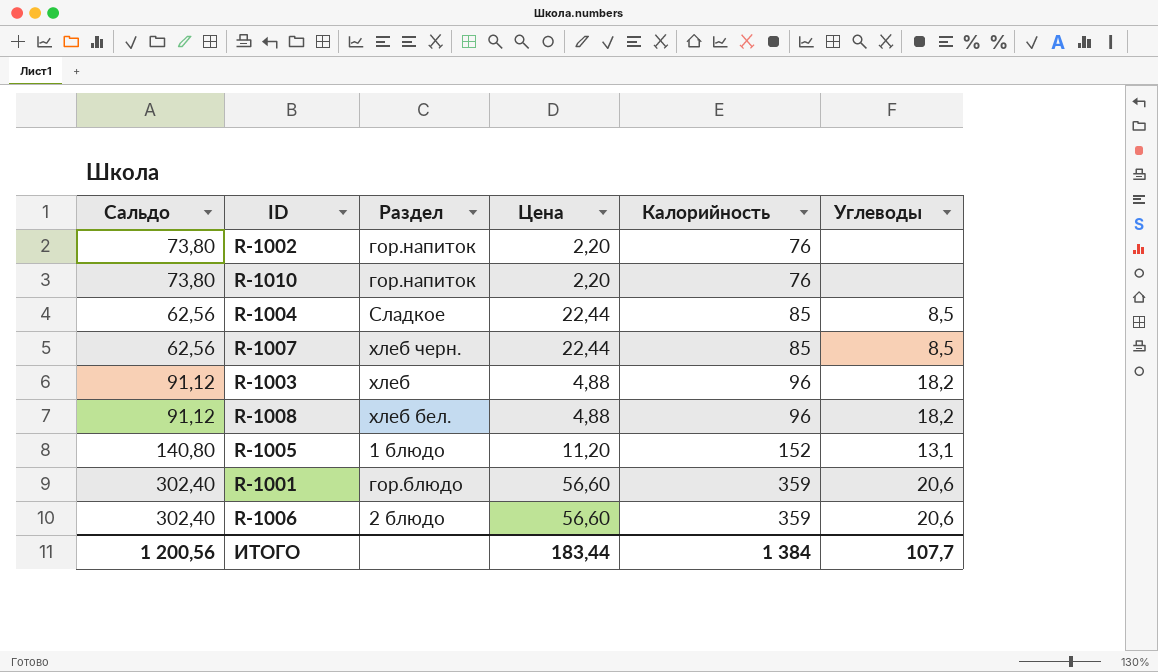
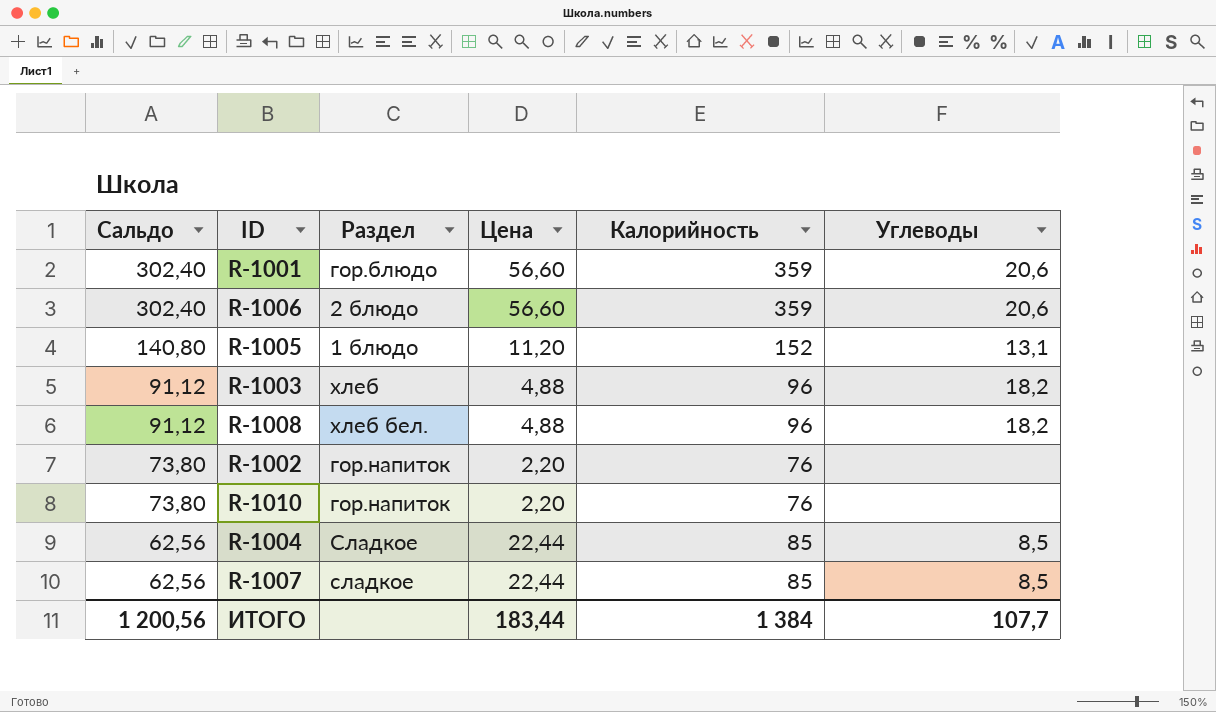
row order: Калорийность ascending -> Сальдо descending
R-1007 | Раздел: хлеб черн. -> сладкое

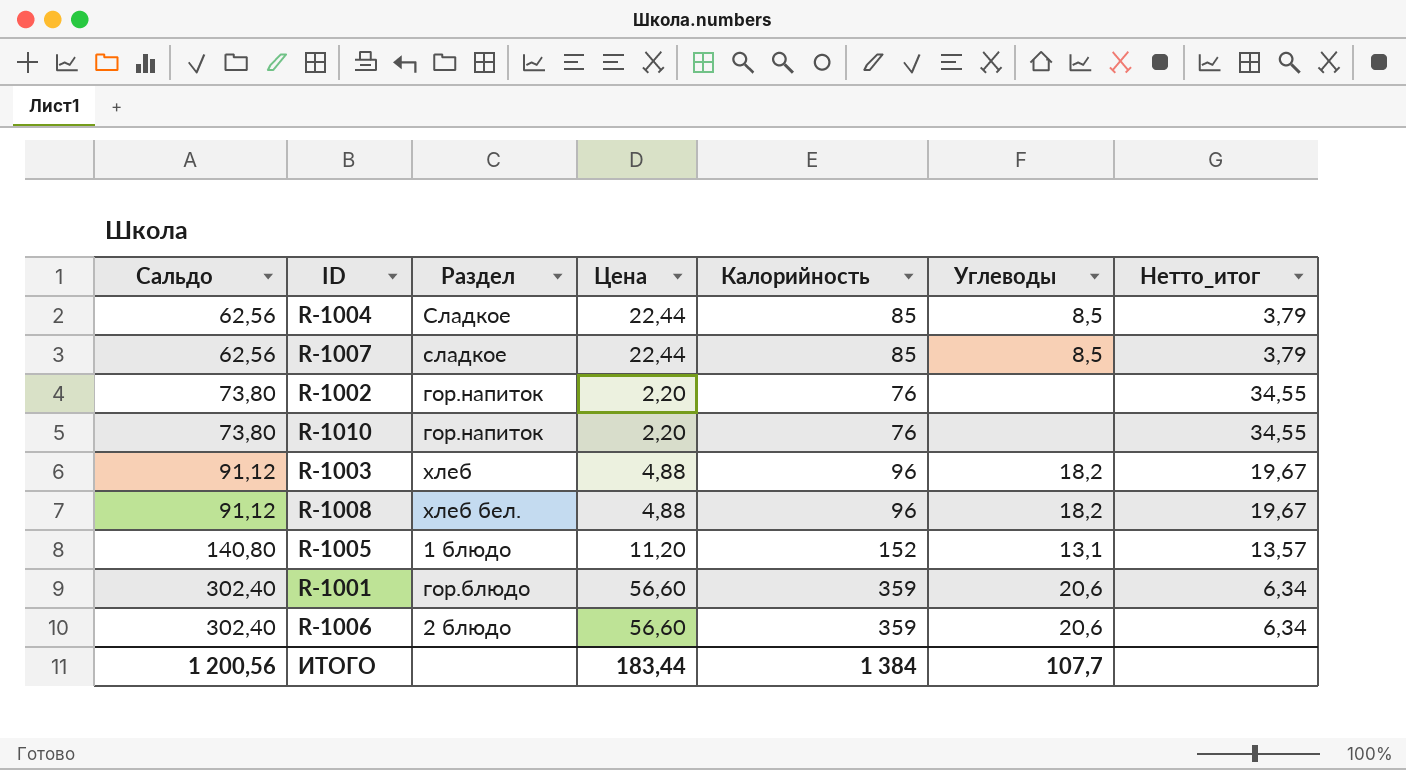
row order: Сальдо descending -> Сальдо ascending
column Нетто_итог | formula: none -> [Калорийность] / [Цена]

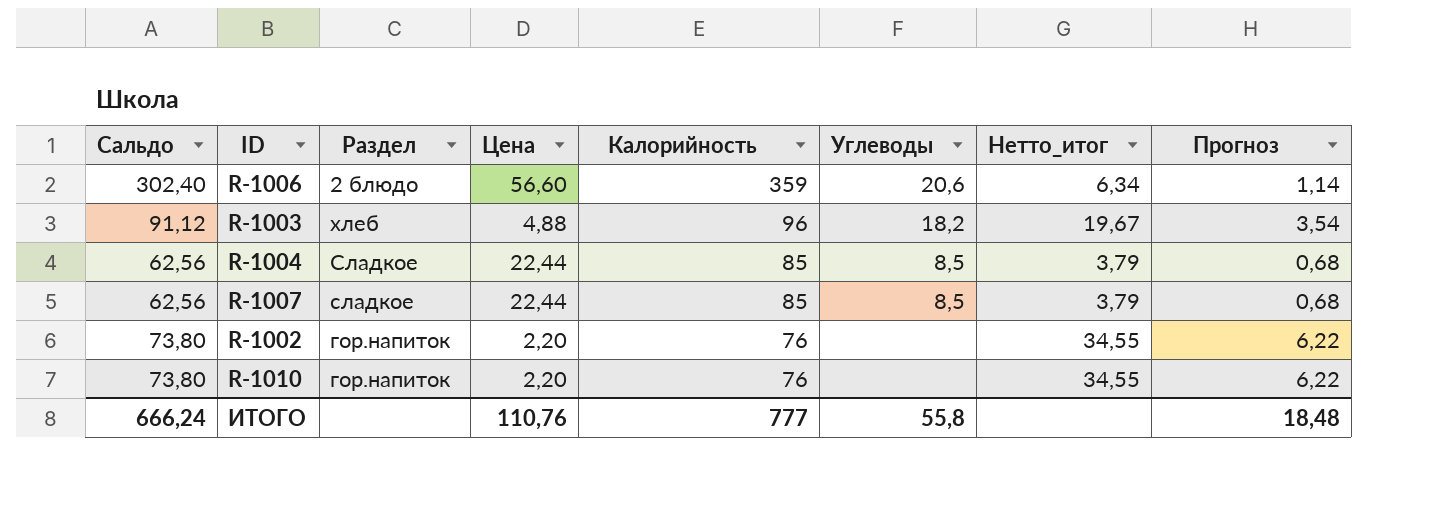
row order: Сальдо ascending -> Калорийность descending
column Прогноз | formula: none -> [Нетто_итог] * 0,18
row R-1008: 91,12 | хлеб бел. | 4,88 | 96 | 18,2 | 19,67 -> none
row R-1005: 140,80 | 1 блюдо | 11,20 | 152 | 13,1 | 13,57 -> none
row R-1001: 302,40 | гор.блюдо | 56,60 | 359 | 20,6 | 6,34 -> none
ИТОГО | Сальдо: 1 200,56 -> 666,24
ИТОГО | Цена: 183,44 -> 110,76
ИТОГО | Калорийность: 1 384 -> 777
ИТОГО | Углеводы: 107,7 -> 55,8

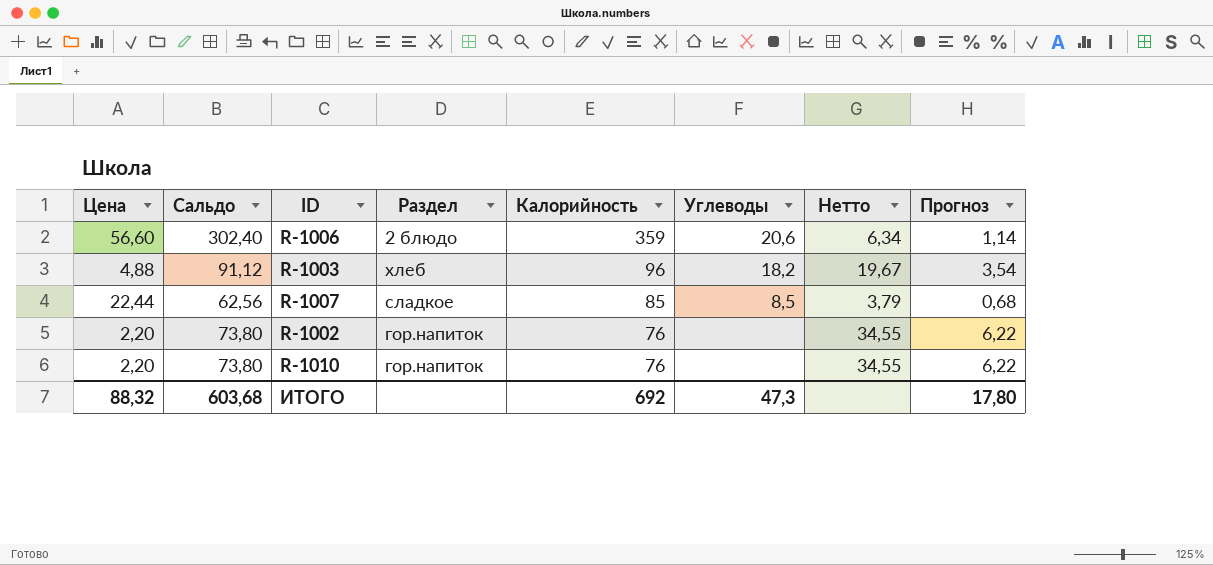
column Цена | position: 4 -> 1
column name: Нетто_итог -> Нетто
row R-1004: 62,56 | Сладкое | 22,44 | 85 | 8,5 | 3,79 | 0,68 -> none
ИТОГО | Цена: 110,76 -> 88,32
ИТОГО | Сальдо: 666,24 -> 603,68
ИТОГО | Калорийность: 777 -> 692
ИТОГО | Углеводы: 55,8 -> 47,3
ИТОГО | Прогноз: 18,48 -> 17,80

